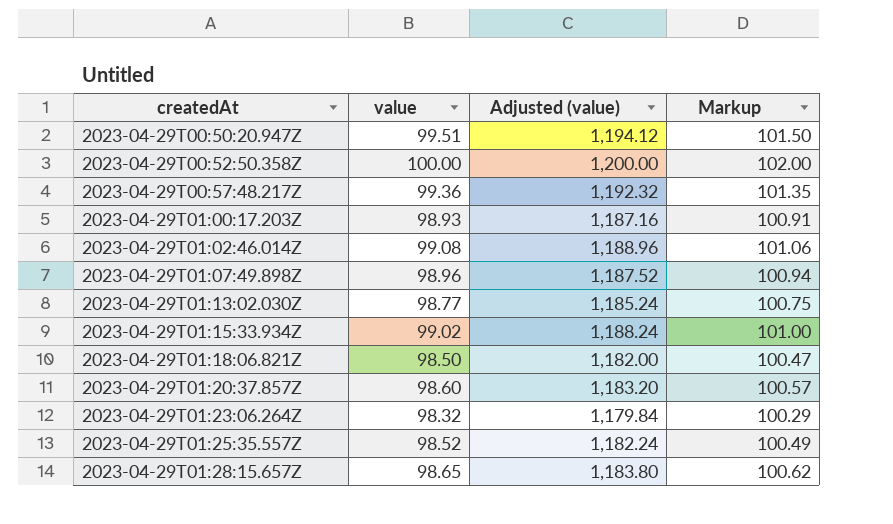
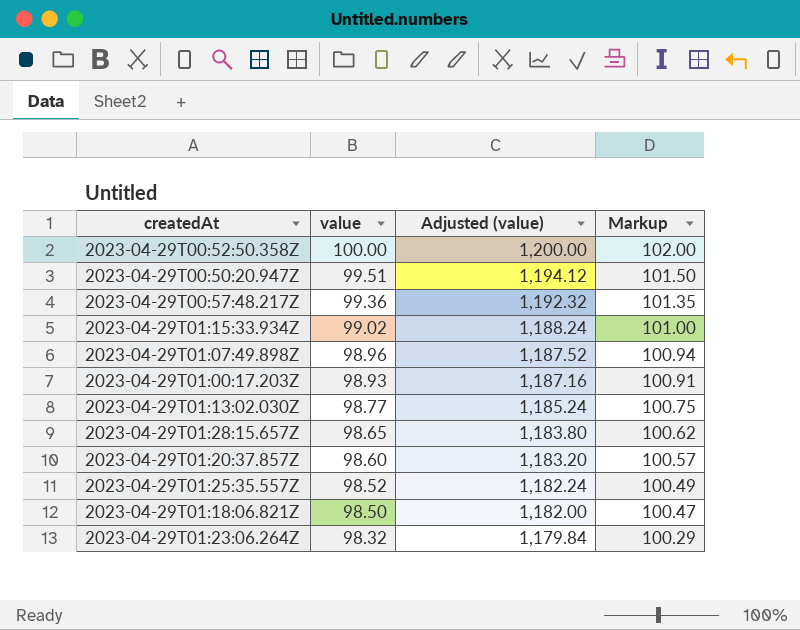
row order: createdAt ascending -> value descending
row 2023-04-29T01:02:46.014Z: 99.08 | 1,188.96 | 101.06 -> none

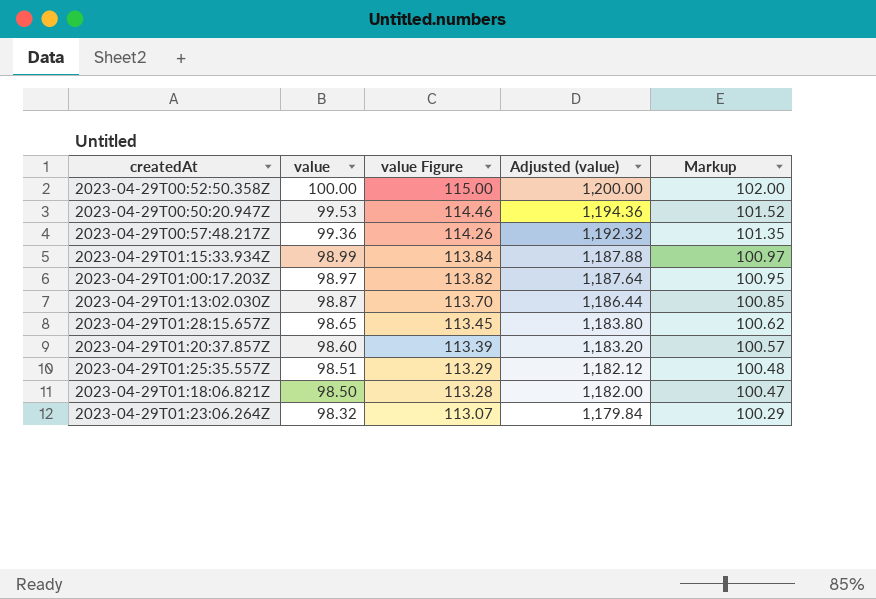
column value Figure | formula: none -> [value] * 1.15
row 2023-04-29T01:07:49.898Z: 98.96 | 1,187.52 | 100.94 -> none
2023-04-29T00:50:20.947Z | value: 99.51 -> 99.53
2023-04-29T00:50:20.947Z | Adjusted (value): 1,194.12 -> 1,194.36
2023-04-29T00:50:20.947Z | Markup: 101.50 -> 101.52
2023-04-29T01:15:33.934Z | value: 99.02 -> 98.99
2023-04-29T01:15:33.934Z | Adjusted (value): 1,188.24 -> 1,187.88
2023-04-29T01:15:33.934Z | Markup: 101.00 -> 100.97
2023-04-29T01:00:17.203Z | value: 98.93 -> 98.97
2023-04-29T01:00:17.203Z | Adjusted (value): 1,187.16 -> 1,187.64
2023-04-29T01:00:17.203Z | Markup: 100.91 -> 100.95
2023-04-29T01:13:02.030Z | value: 98.77 -> 98.87
2023-04-29T01:13:02.030Z | Adjusted (value): 1,185.24 -> 1,186.44
2023-04-29T01:13:02.030Z | Markup: 100.75 -> 100.85
2023-04-29T01:25:35.557Z | value: 98.52 -> 98.51
2023-04-29T01:25:35.557Z | Adjusted (value): 1,182.24 -> 1,182.12
2023-04-29T01:25:35.557Z | Markup: 100.49 -> 100.48

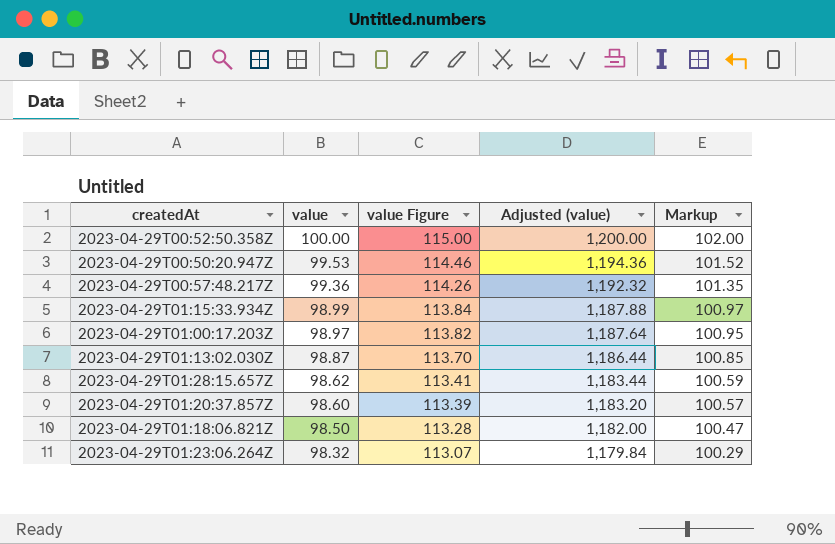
row 2023-04-29T01:25:35.557Z: 98.51 | 113.29 | 1,182.12 | 100.48 -> none
2023-04-29T01:28:15.657Z | value: 98.65 -> 98.62
2023-04-29T01:28:15.657Z | value Figure: 113.45 -> 113.41
2023-04-29T01:28:15.657Z | Adjusted (value): 1,183.80 -> 1,183.44
2023-04-29T01:28:15.657Z | Markup: 100.62 -> 100.59

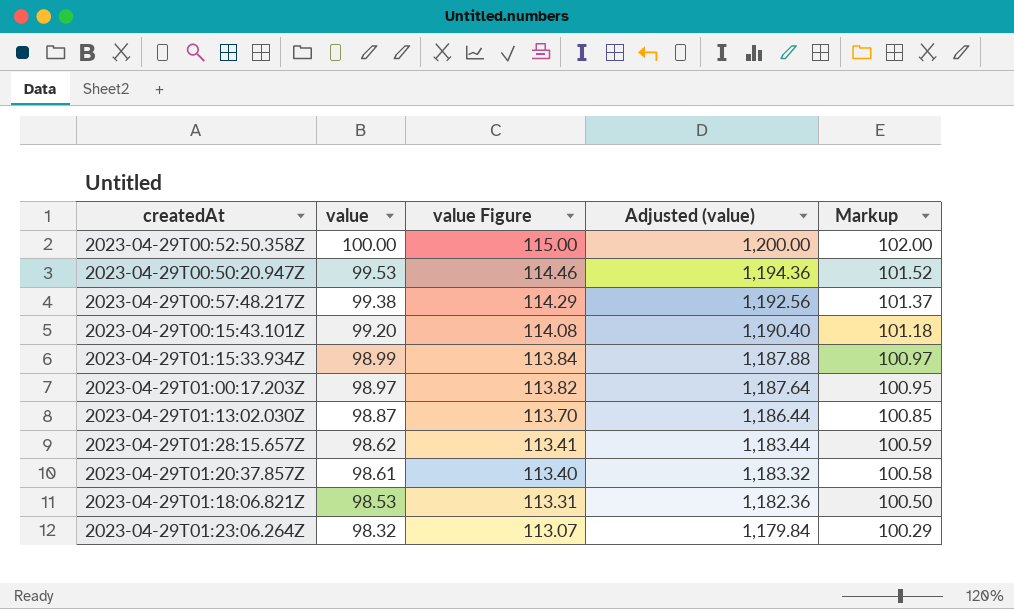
2023-04-29T00:57:48.217Z | value: 99.36 -> 99.38
2023-04-29T00:57:48.217Z | value Figure: 114.26 -> 114.29
2023-04-29T00:57:48.217Z | Adjusted (value): 1,192.32 -> 1,192.56
2023-04-29T00:57:48.217Z | Markup: 101.35 -> 101.37
row 2023-04-29T00:15:43.101Z: none -> 99.20 | 114.08 | 1,190.40 | 101.18
2023-04-29T01:20:37.857Z | value: 98.60 -> 98.61
2023-04-29T01:20:37.857Z | value Figure: 113.39 -> 113.40
2023-04-29T01:20:37.857Z | Adjusted (value): 1,183.20 -> 1,183.32
2023-04-29T01:20:37.857Z | Markup: 100.57 -> 100.58
2023-04-29T01:18:06.821Z | value: 98.50 -> 98.53
2023-04-29T01:18:06.821Z | value Figure: 113.28 -> 113.31
2023-04-29T01:18:06.821Z | Adjusted (value): 1,182.00 -> 1,182.36
2023-04-29T01:18:06.821Z | Markup: 100.47 -> 100.50

